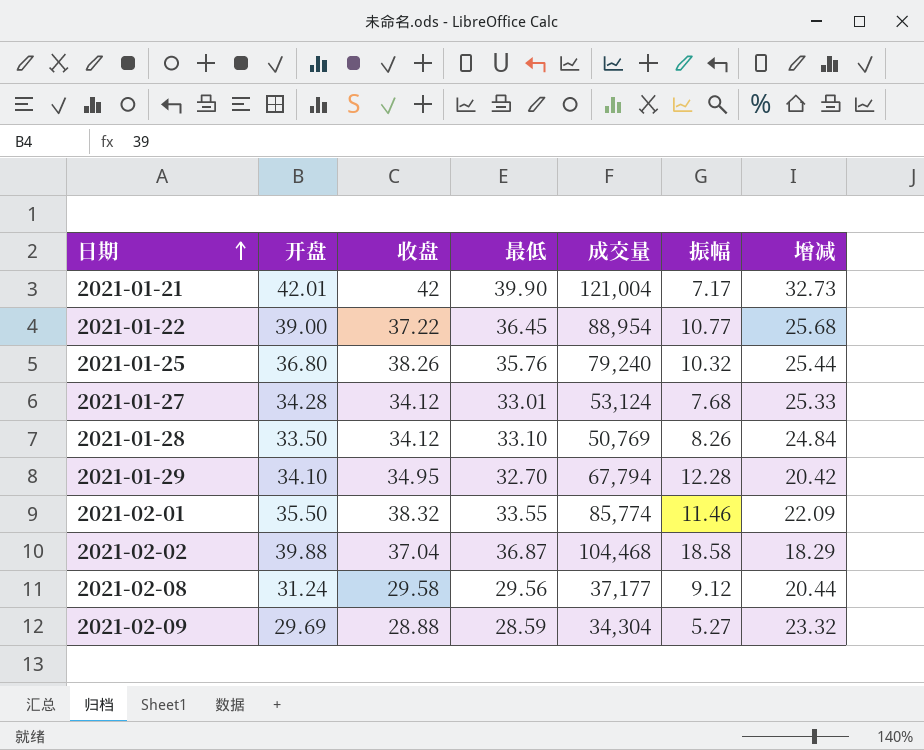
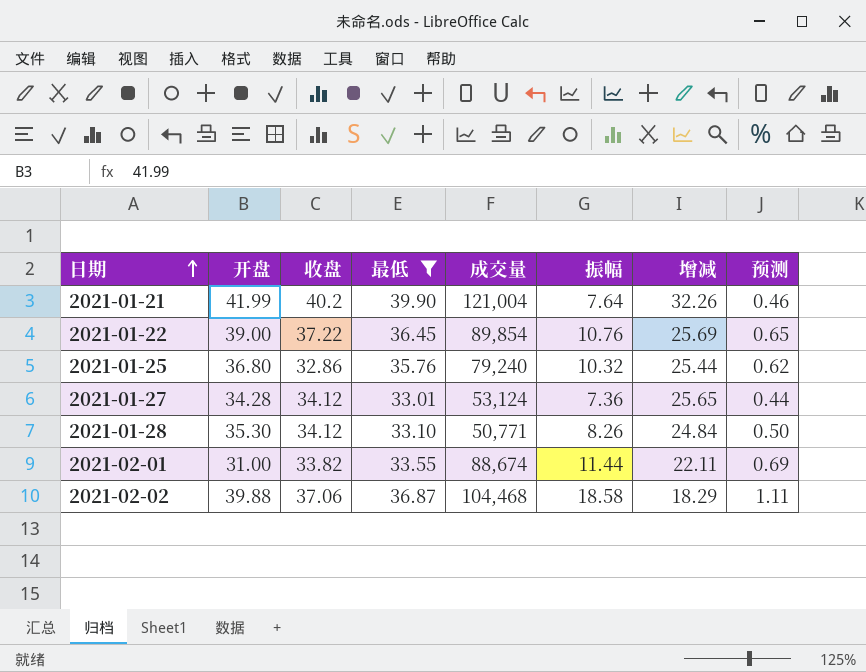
filter: none -> 最低 >= 33.01
column 预测 | formula: none -> [振幅] * 0.06
2021-01-21 | 开盘: 42.01 -> 41.99
2021-01-21 | 收盘: 42 -> 40.2
2021-01-21 | 振幅: 7.17 -> 7.64
2021-01-21 | 增减: 32.73 -> 32.26
2021-01-22 | 成交量: 88,954 -> 89,854
2021-01-22 | 振幅: 10.77 -> 10.76
2021-01-22 | 增减: 25.68 -> 25.69
2021-01-25 | 收盘: 38.26 -> 32.86
2021-01-27 | 振幅: 7.68 -> 7.36
2021-01-27 | 增减: 25.33 -> 25.65
2021-01-28 | 开盘: 33.50 -> 35.30
2021-01-28 | 成交量: 50,769 -> 50,771
2021-02-01 | 开盘: 35.50 -> 31.00
2021-02-01 | 收盘: 38.32 -> 33.82
2021-02-01 | 成交量: 85,774 -> 88,674
2021-02-01 | 振幅: 11.46 -> 11.44
2021-02-01 | 增减: 22.09 -> 22.11
2021-02-02 | 收盘: 37.04 -> 37.06

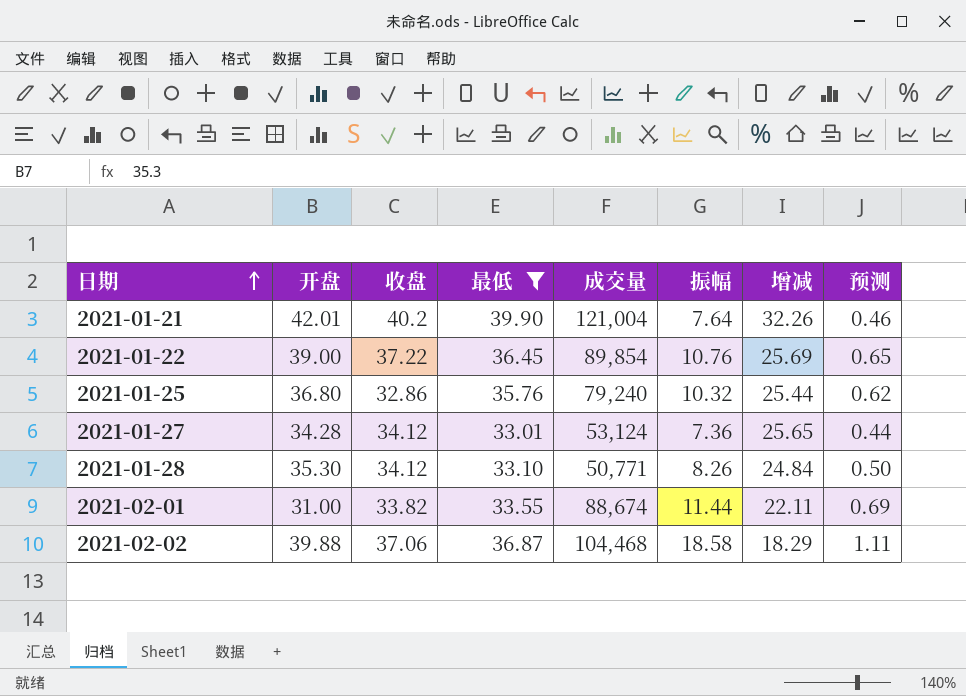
2021-01-21 | 开盘: 41.99 -> 42.01

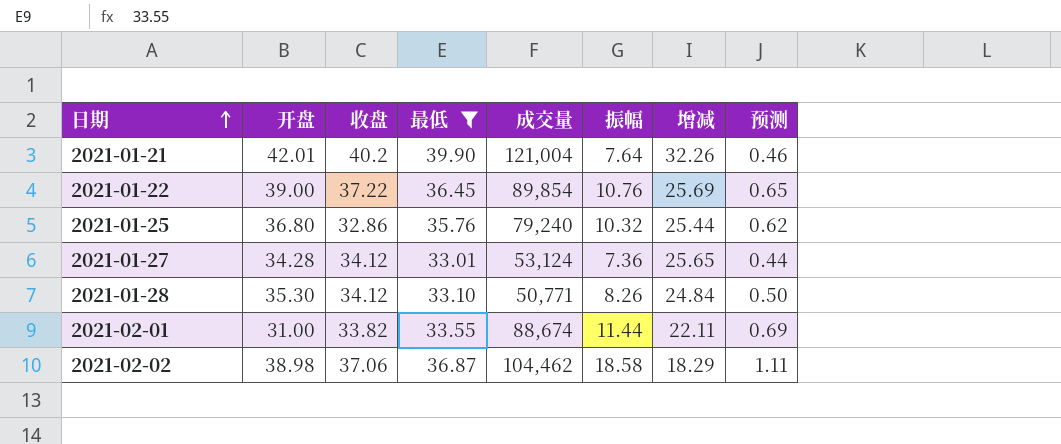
2021-02-02 | 开盘: 39.88 -> 38.98
2021-02-02 | 成交量: 104,468 -> 104,462

